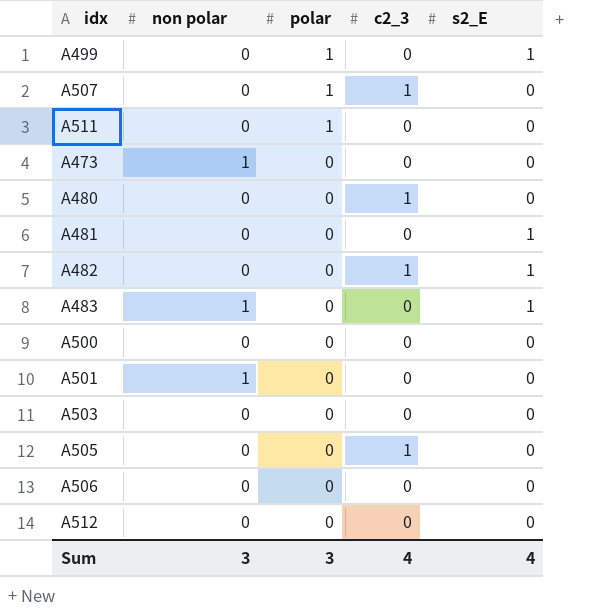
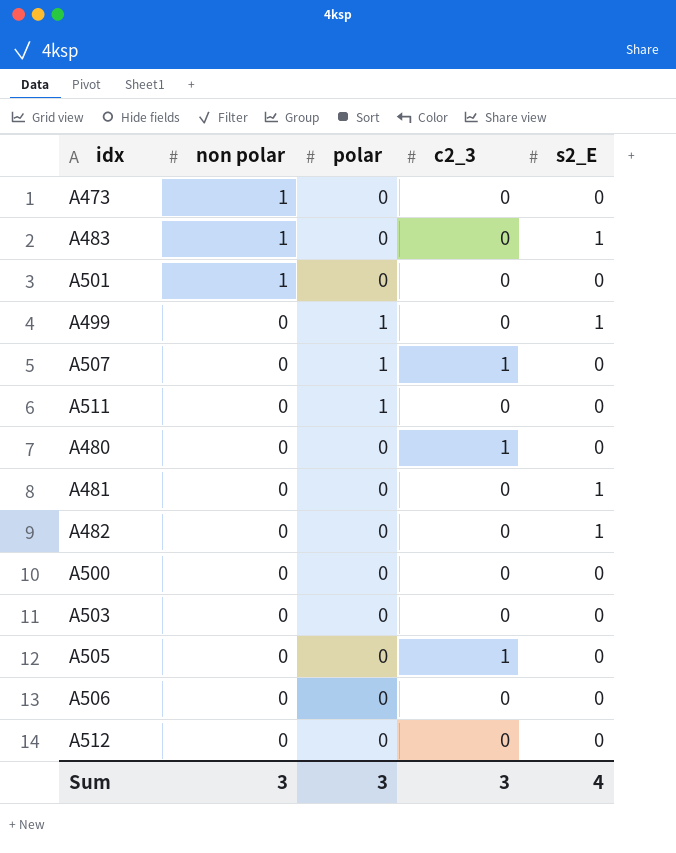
row order: polar descending -> non polar descending
A482 | c2_3: 1 -> 0
Sum | c2_3: 4 -> 3

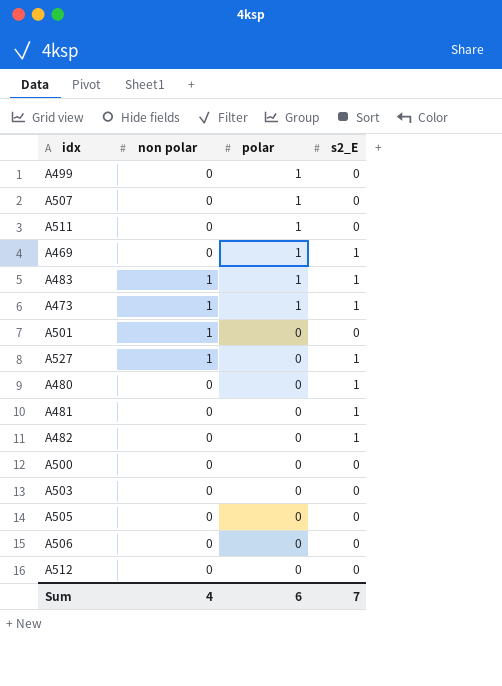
row order: non polar descending -> polar descending
column c2_3 | position: 4 -> none
A499 | s2_E: 1 -> 0
row A469: none -> 0 | 1 | 1
A483 | polar: 0 -> 1
A473 | polar: 0 -> 1
A473 | s2_E: 0 -> 1
row A527: none -> 1 | 0 | 1
A480 | s2_E: 0 -> 1
Sum | non polar: 3 -> 4
Sum | polar: 3 -> 6
Sum | s2_E: 4 -> 7

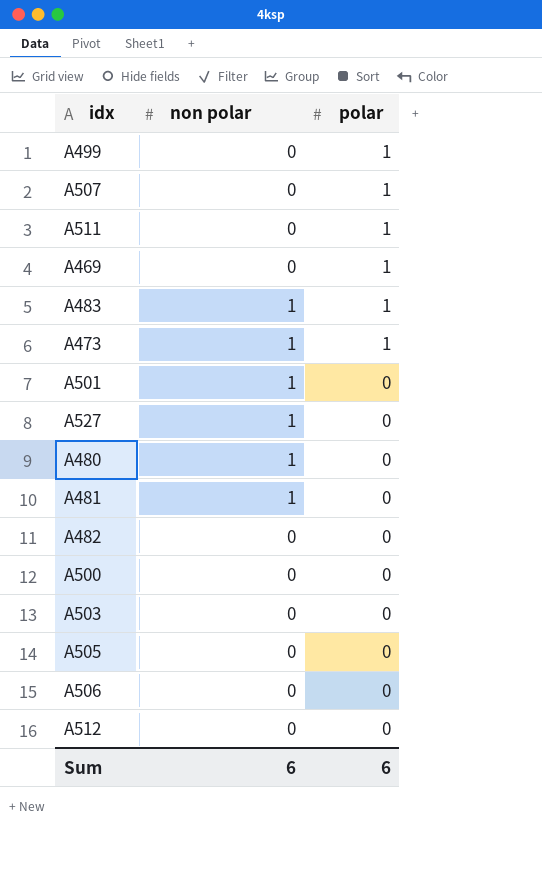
column s2_E | position: 4 -> none
A480 | non polar: 0 -> 1
A481 | non polar: 0 -> 1
Sum | non polar: 4 -> 6

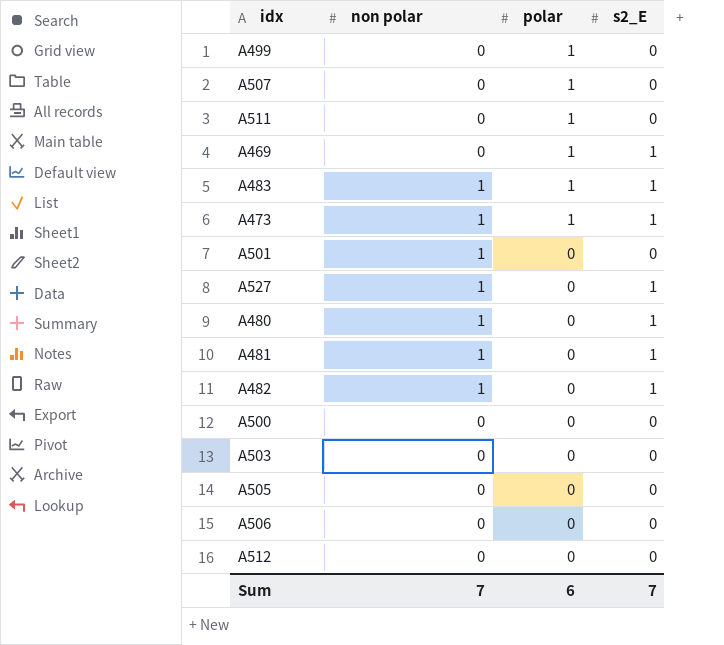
column s2_E | position: none -> 4
A482 | non polar: 0 -> 1
Sum | non polar: 6 -> 7

